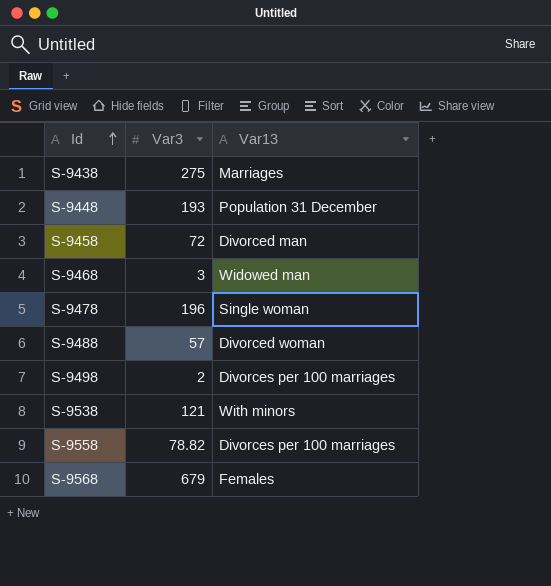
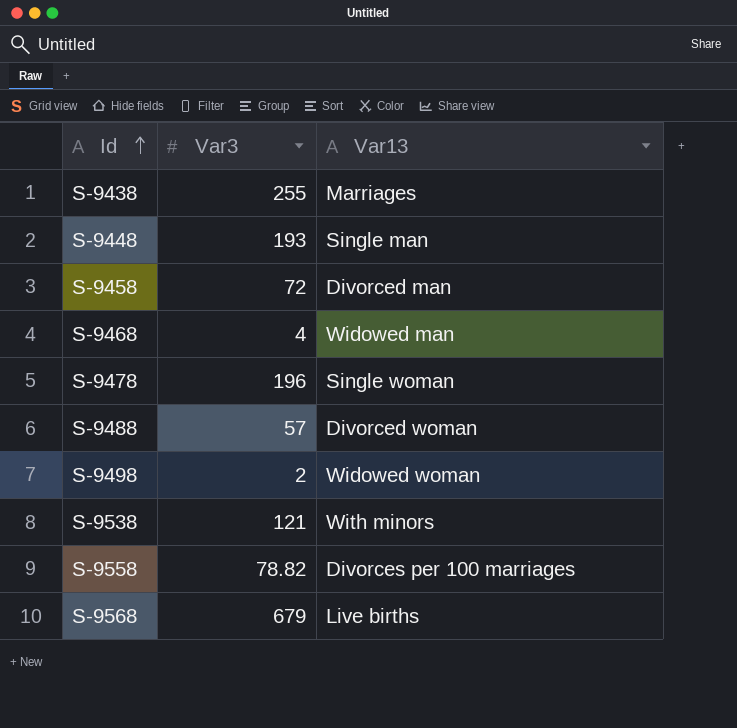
S-9438 | Var3: 275 -> 255
S-9448 | Var13: Population 31 December -> Single man
S-9468 | Var3: 3 -> 4
S-9498 | Var13: Divorces per 100 marriages -> Widowed woman
S-9568 | Var13: Females -> Live births

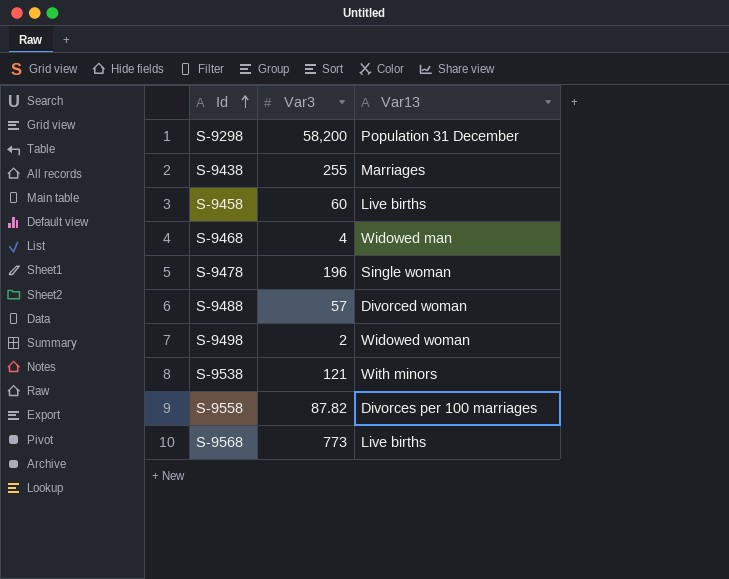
row S-9448: 193 | Single man -> none
row S-9298: none -> 58,200 | Population 31 December
S-9458 | Var3: 72 -> 60
S-9458 | Var13: Divorced man -> Live births
S-9558 | Var3: 78.82 -> 87.82
S-9568 | Var3: 679 -> 773

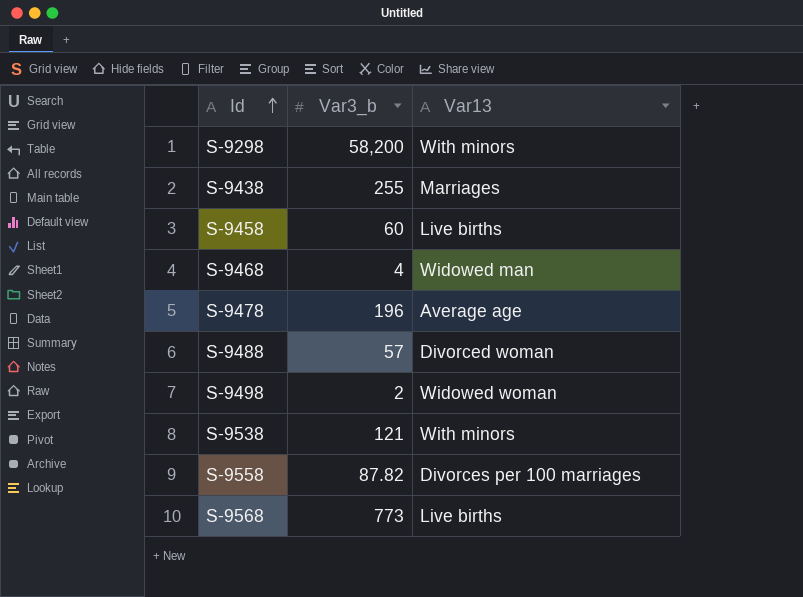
column name: Var3 -> Var3_b
S-9298 | Var13: Population 31 December -> With minors
S-9478 | Var13: Single woman -> Average age

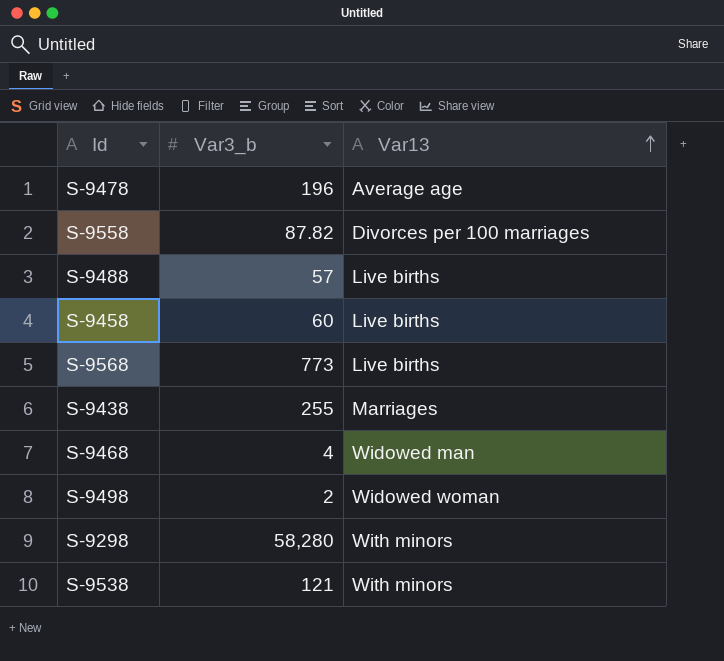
row order: Id ascending -> Var13 ascending
S-9488 | Var13: Divorced woman -> Live births
S-9298 | Var3_b: 58,200 -> 58,280

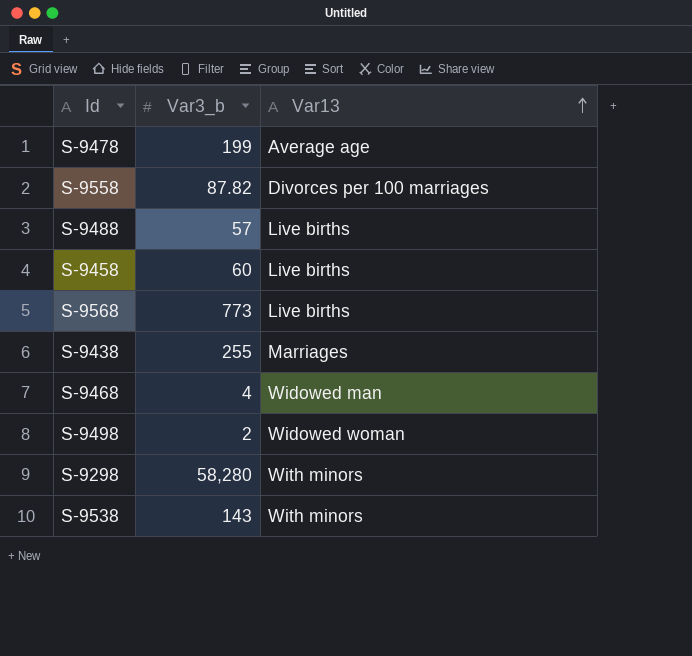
S-9478 | Var3_b: 196 -> 199
S-9538 | Var3_b: 121 -> 143

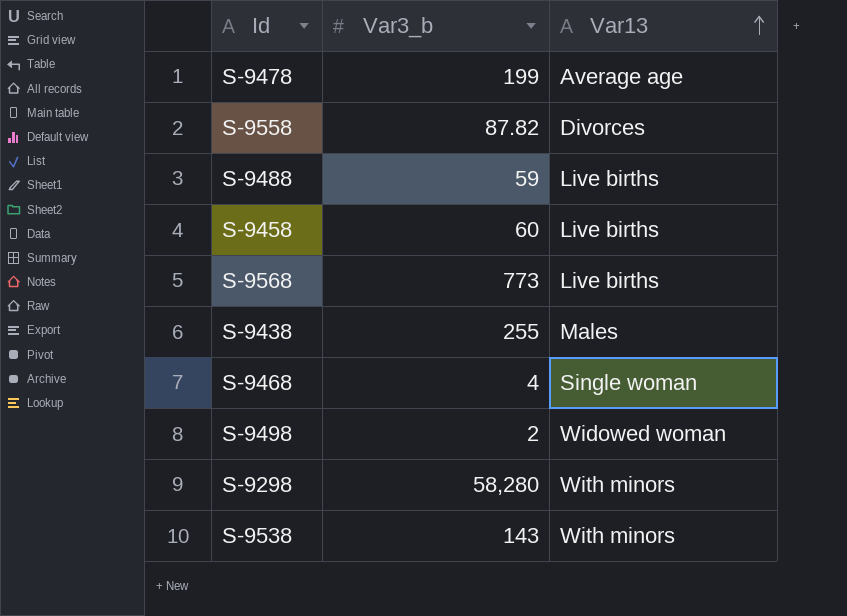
S-9558 | Var13: Divorces per 100 marriages -> Divorces
S-9488 | Var3_b: 57 -> 59
S-9438 | Var13: Marriages -> Males
S-9468 | Var13: Widowed man -> Single woman

